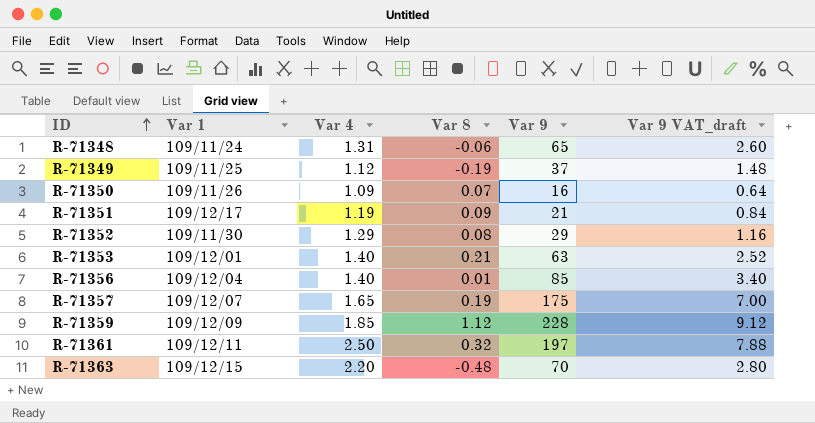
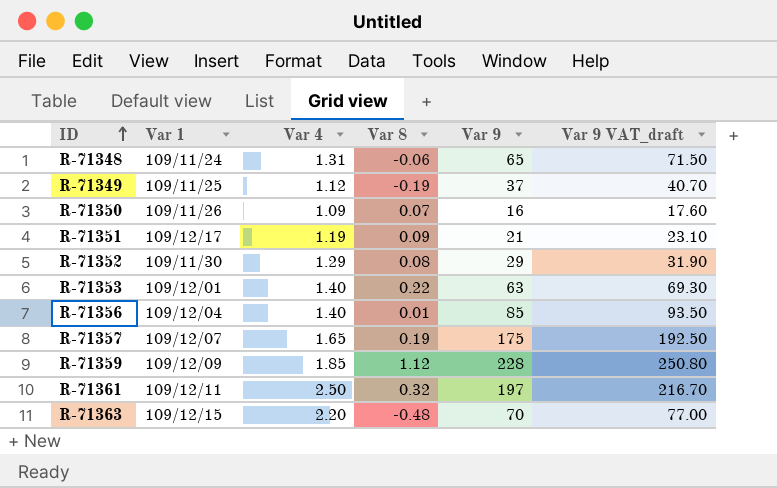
column Var 9 VAT_draft | formula: [Var 9] * 0.04 -> [Var 9] * 1.1
R-71353 | Var 8: 0.21 -> 0.22

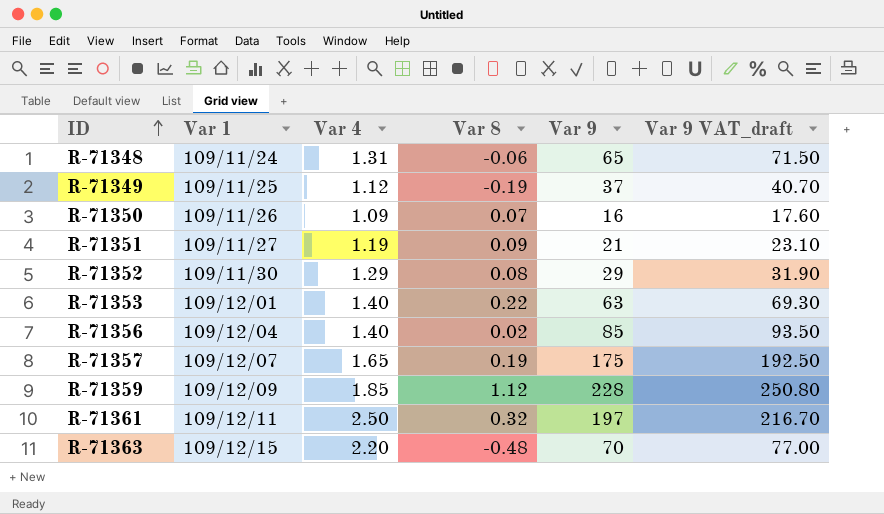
R-71351 | Var 1: 109/12/17 -> 109/11/27
R-71356 | Var 8: 0.01 -> 0.02

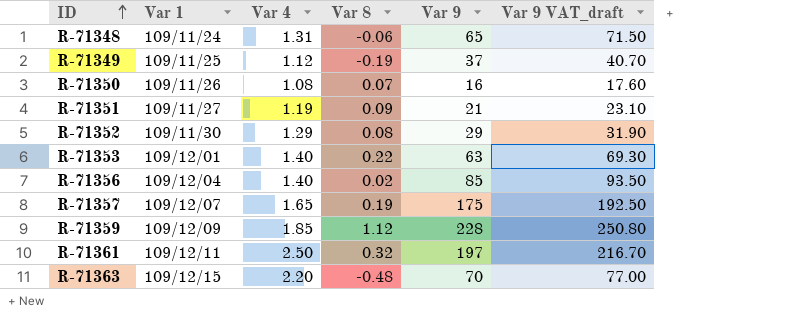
R-71350 | Var 4: 1.09 -> 1.08

